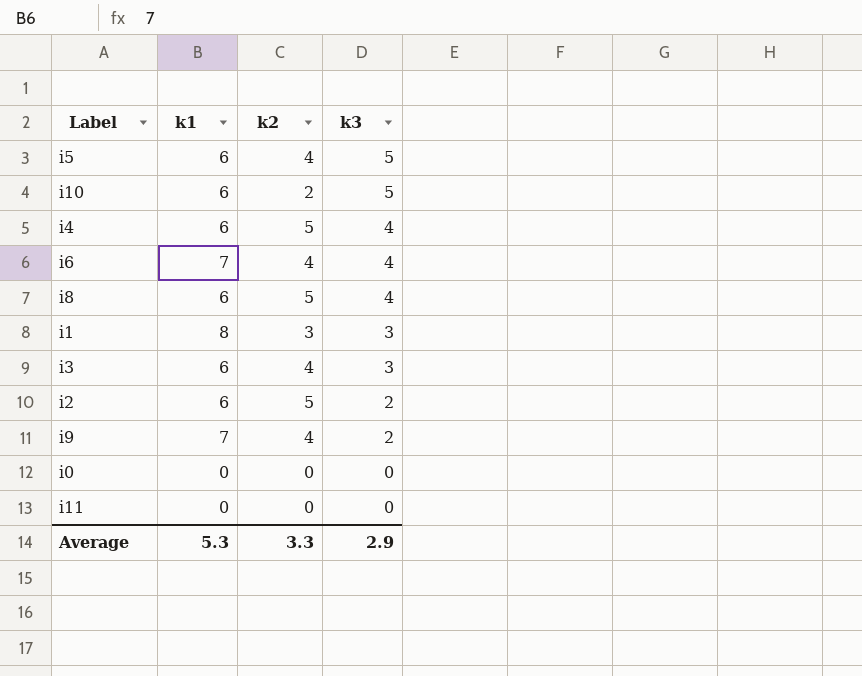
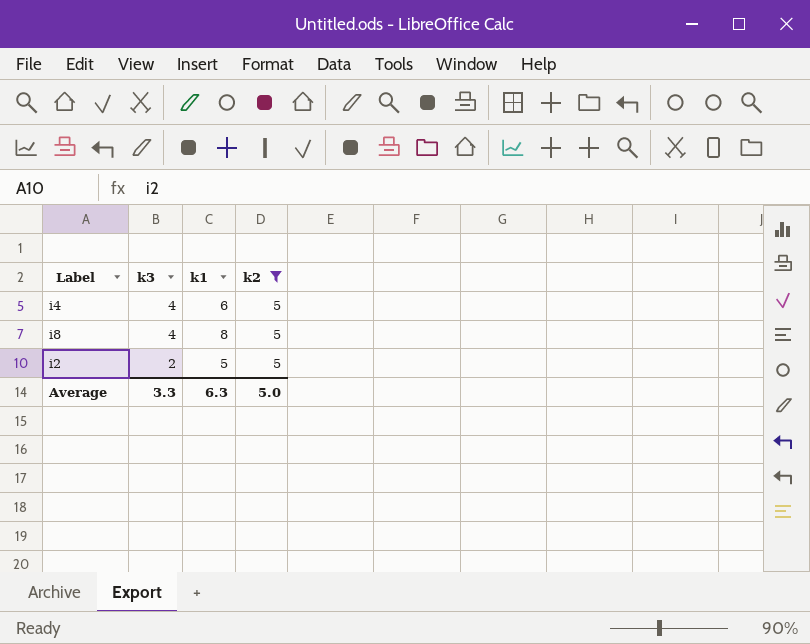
filter: none -> k2 = 5
column k3 | position: 4 -> 2
i8 | k1: 6 -> 8
i2 | k1: 6 -> 5
Average | k3: 2.9 -> 3.3
Average | k1: 5.3 -> 6.3
Average | k2: 3.3 -> 5.0

